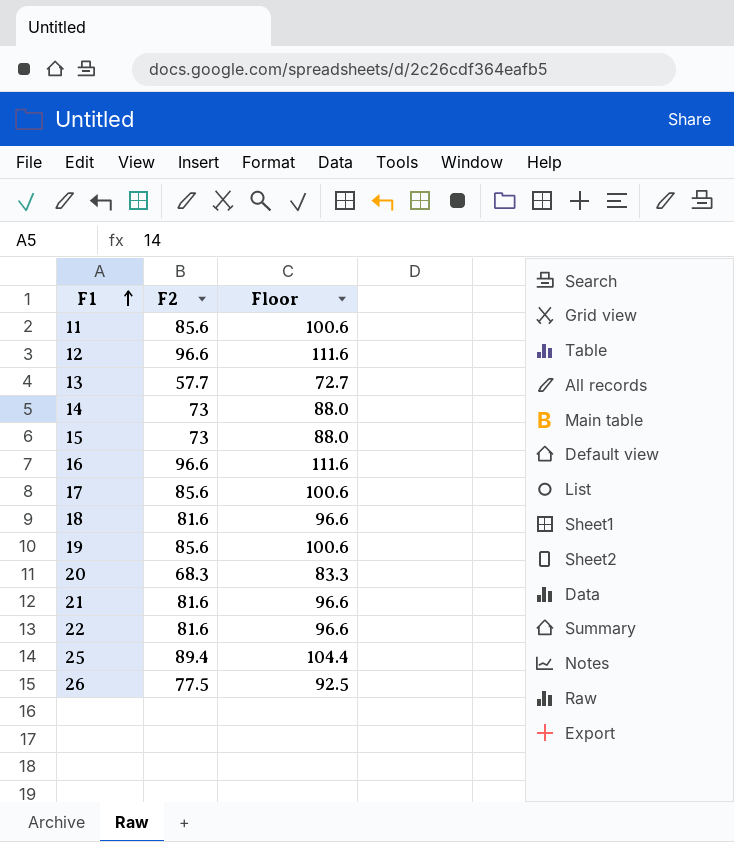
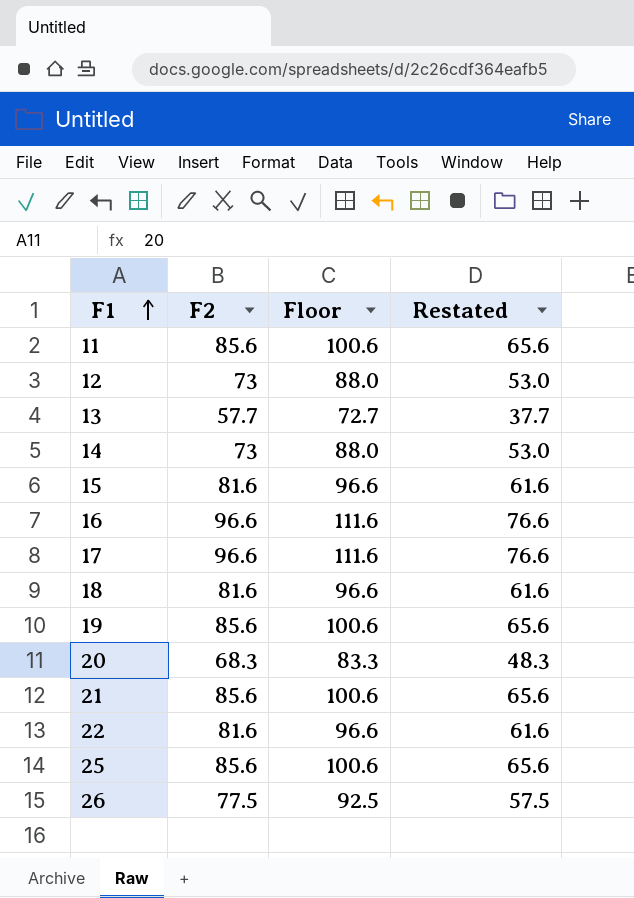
column Restated | formula: none -> [F2] - 20
12 | F2: 96.6 -> 73
12 | Floor: 111.6 -> 88.0
15 | F2: 73 -> 81.6
15 | Floor: 88.0 -> 96.6
17 | F2: 85.6 -> 96.6
17 | Floor: 100.6 -> 111.6
21 | F2: 81.6 -> 85.6
21 | Floor: 96.6 -> 100.6
25 | F2: 89.4 -> 85.6
25 | Floor: 104.4 -> 100.6

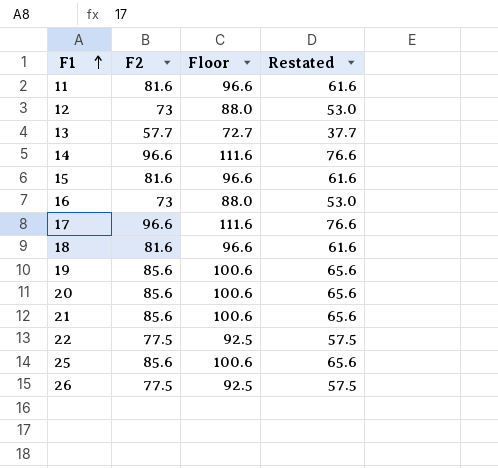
11 | F2: 85.6 -> 81.6
11 | Floor: 100.6 -> 96.6
11 | Restated: 65.6 -> 61.6
14 | F2: 73 -> 96.6
14 | Floor: 88.0 -> 111.6
14 | Restated: 53.0 -> 76.6
16 | F2: 96.6 -> 73
16 | Floor: 111.6 -> 88.0
16 | Restated: 76.6 -> 53.0
20 | F2: 68.3 -> 85.6
20 | Floor: 83.3 -> 100.6
20 | Restated: 48.3 -> 65.6
22 | F2: 81.6 -> 77.5
22 | Floor: 96.6 -> 92.5
22 | Restated: 61.6 -> 57.5

